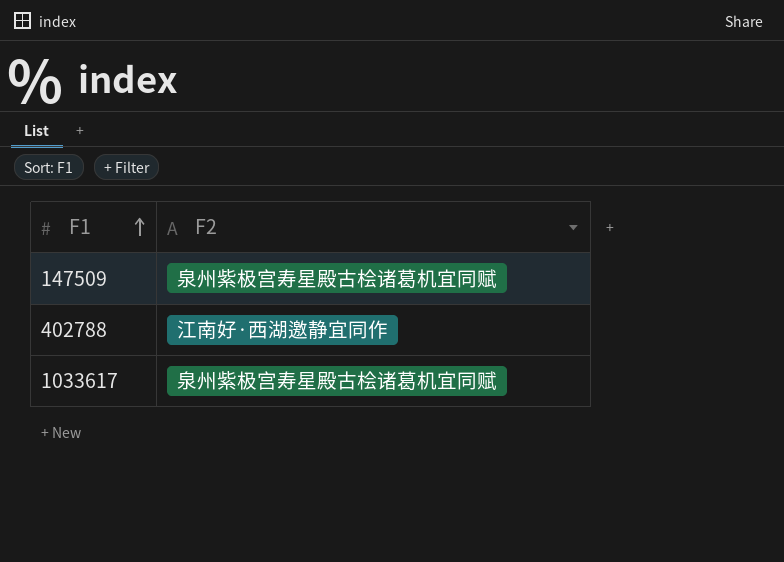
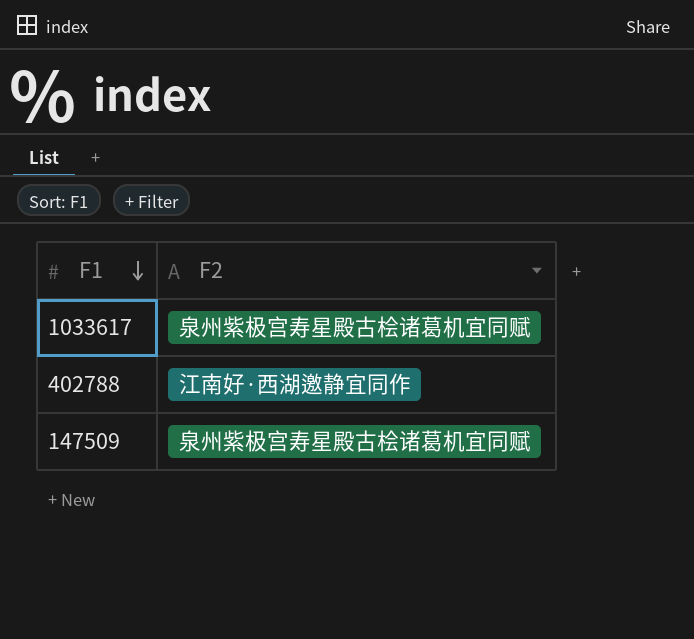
row order: F1 ascending -> F1 descending

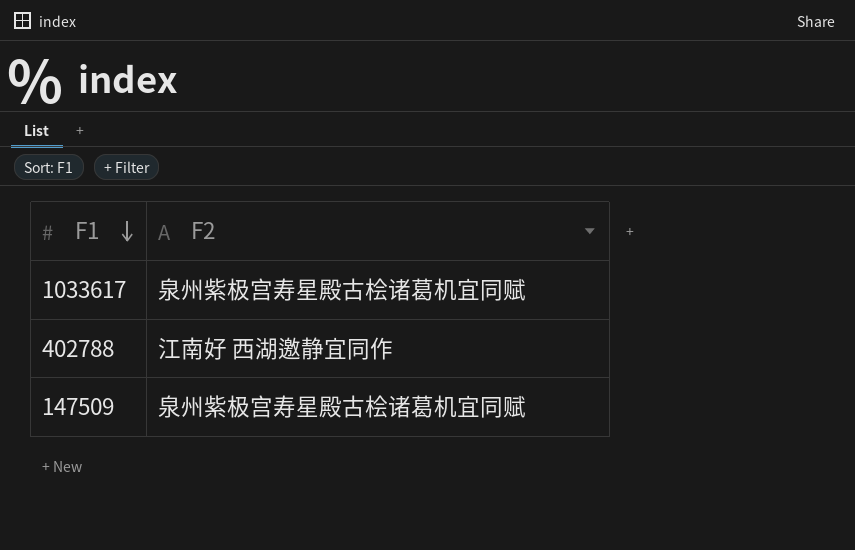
402788 | F2: 江南好·西湖邀静宜同作 -> 江南好 西湖邀静宜同作

